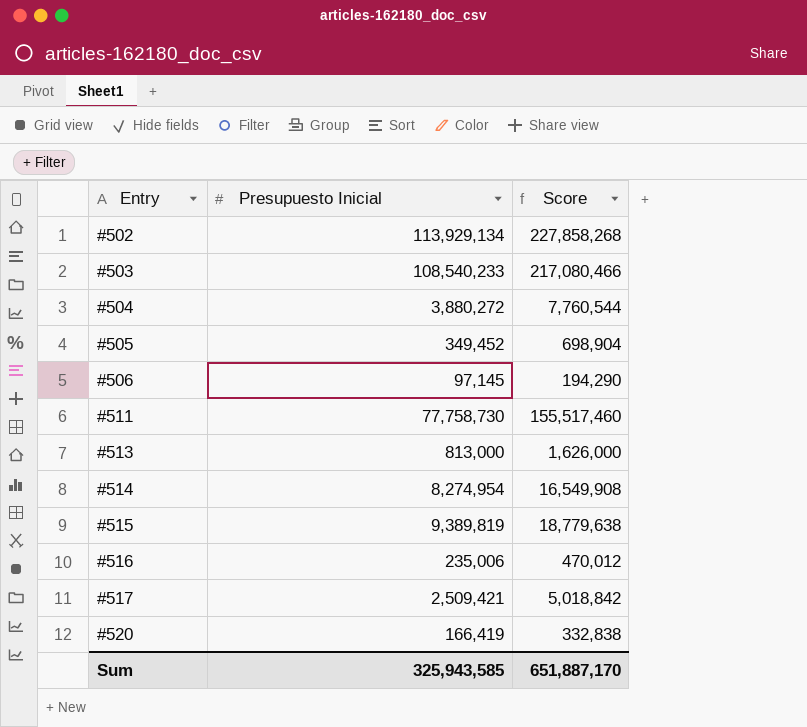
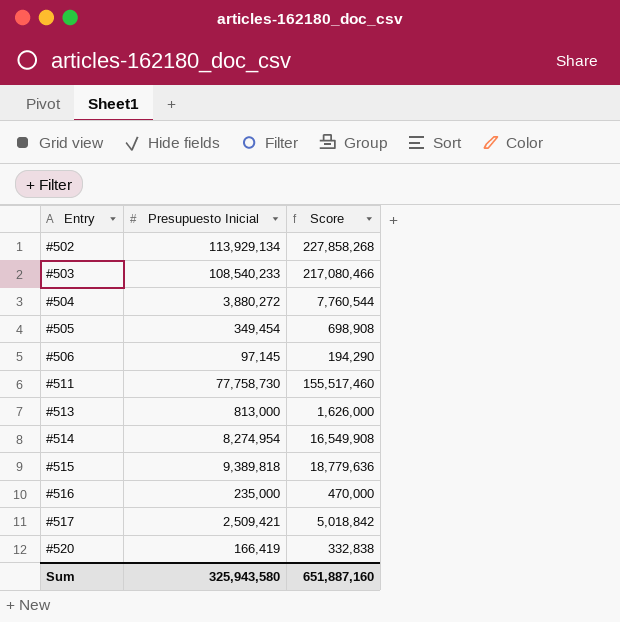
#505 | Presupuesto Inicial: 349,452 -> 349,454
#505 | Score: 698,904 -> 698,908
#515 | Presupuesto Inicial: 9,389,819 -> 9,389,818
#515 | Score: 18,779,638 -> 18,779,636
#516 | Presupuesto Inicial: 235,006 -> 235,000
#516 | Score: 470,012 -> 470,000
Sum | Presupuesto Inicial: 325,943,585 -> 325,943,580
Sum | Score: 651,887,170 -> 651,887,160

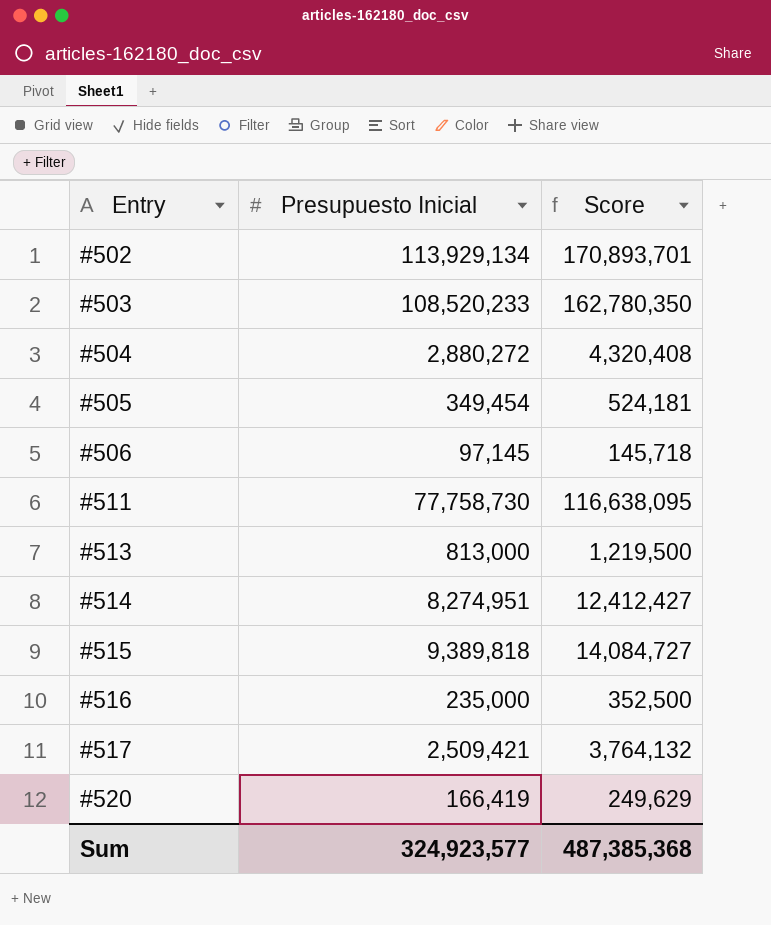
column Score | formula: [Presupuesto Inicial] * 2 -> [Presupuesto Inicial] * 1.5
#503 | Presupuesto Inicial: 108,540,233 -> 108,520,233
#504 | Presupuesto Inicial: 3,880,272 -> 2,880,272
#514 | Presupuesto Inicial: 8,274,954 -> 8,274,951
Sum | Presupuesto Inicial: 325,943,580 -> 324,923,577
Sum | Score: 651,887,160 -> 487,385,368

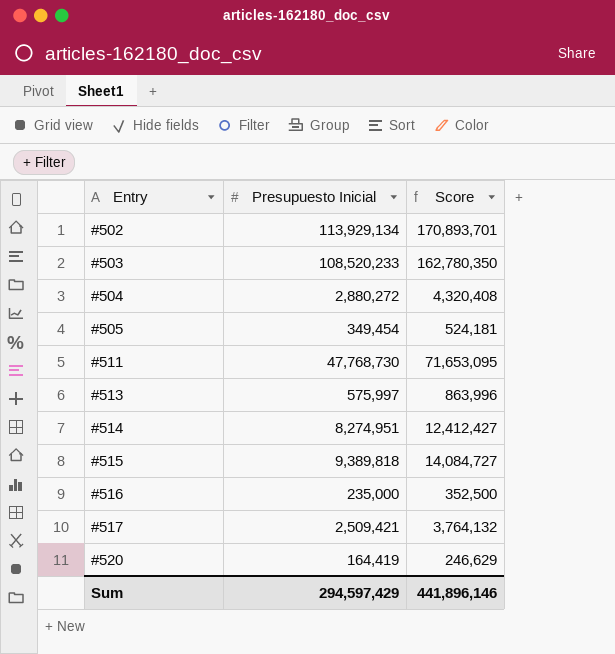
row #506: 97,145 | 145,718 -> none
#511 | Presupuesto Inicial: 77,758,730 -> 47,768,730
#511 | Score: 116,638,095 -> 71,653,095
#513 | Presupuesto Inicial: 813,000 -> 575,997
#513 | Score: 1,219,500 -> 863,996
#520 | Presupuesto Inicial: 166,419 -> 164,419
#520 | Score: 249,629 -> 246,629
Sum | Presupuesto Inicial: 324,923,577 -> 294,597,429
Sum | Score: 487,385,368 -> 441,896,146

